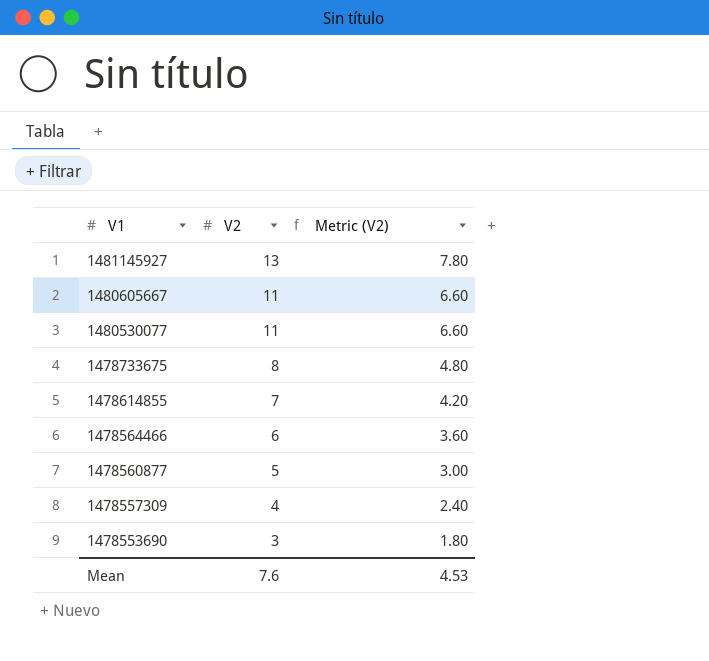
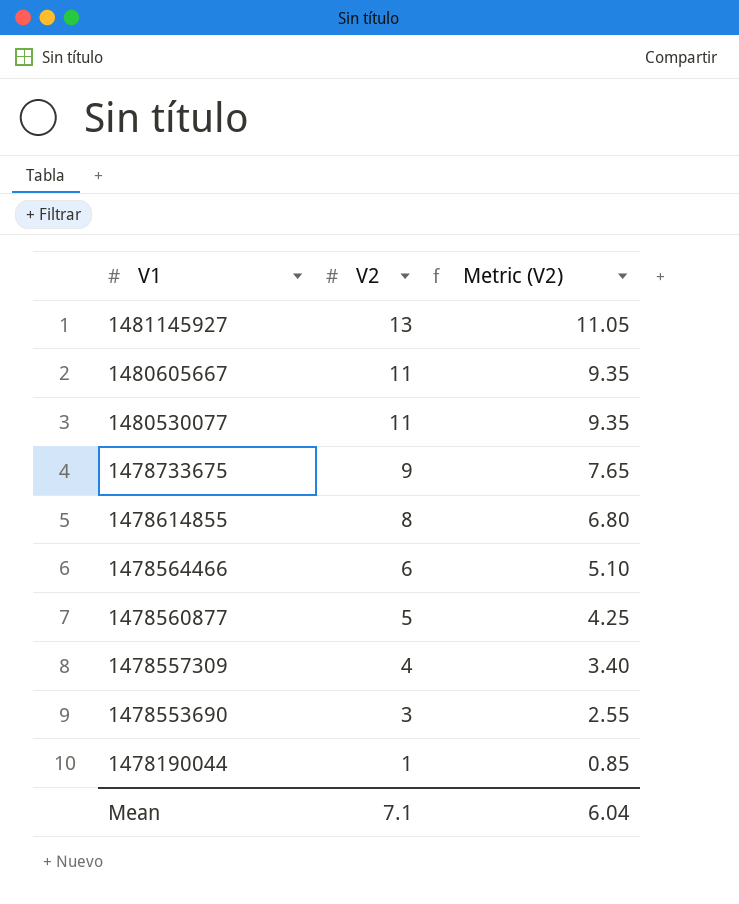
column Metric (V2) | formula: [V2] * 0.6 -> [V2] * 0.85
1478733675 | V2: 8 -> 9
1478614855 | V2: 7 -> 8
row 1478190044: none -> 1 | 0.85
Mean | V2: 7.6 -> 7.1
Mean | Metric (V2): 4.53 -> 6.04

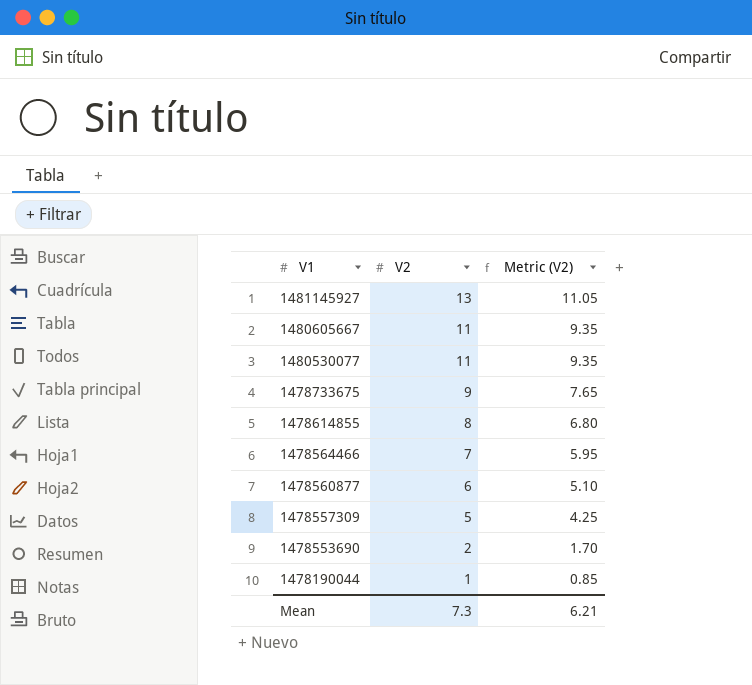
1478564466 | V2: 6 -> 7
1478564466 | Metric (V2): 5.10 -> 5.95
1478560877 | V2: 5 -> 6
1478560877 | Metric (V2): 4.25 -> 5.10
1478557309 | V2: 4 -> 5
1478557309 | Metric (V2): 3.40 -> 4.25
1478553690 | V2: 3 -> 2
1478553690 | Metric (V2): 2.55 -> 1.70
Mean | V2: 7.1 -> 7.3
Mean | Metric (V2): 6.04 -> 6.21

